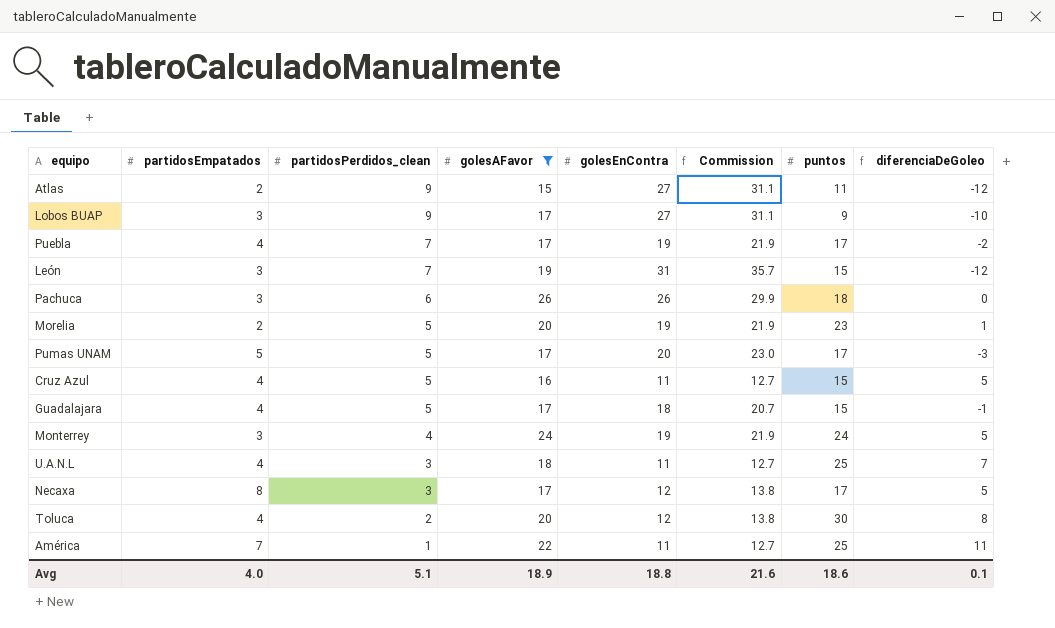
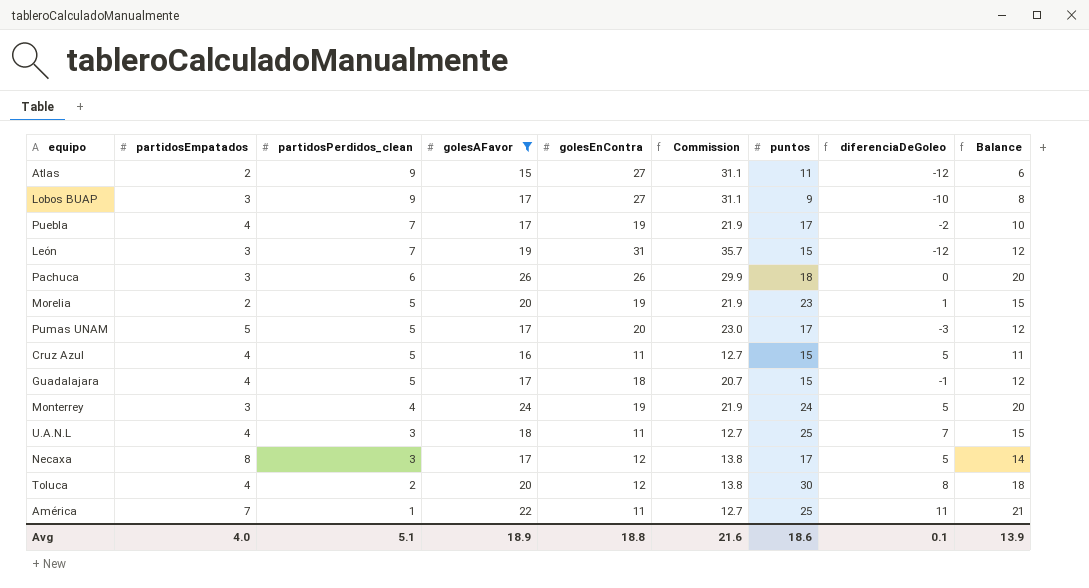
column Balance | formula: none -> [golesAFavor] - [partidosPerdidos_clean]

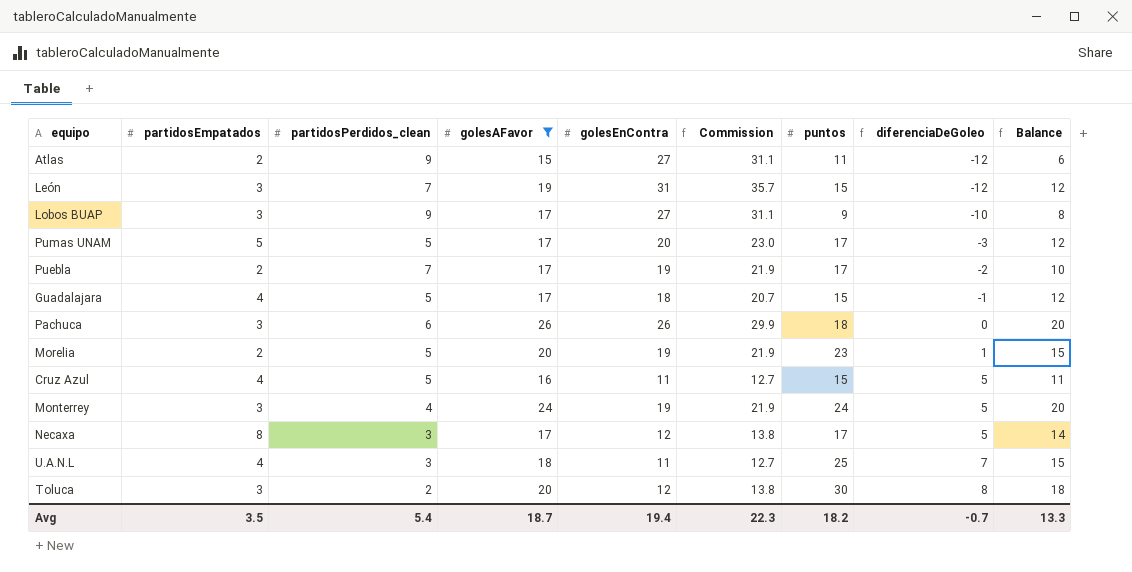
row order: partidosPerdidos_clean descending -> diferenciaDeGoleo ascending
row América: 7 | 1 | 22 | 11 | 12.7 | 25 | 11 | 21 -> none
Puebla | partidosEmpatados: 4 -> 2
Toluca | partidosEmpatados: 4 -> 3
Avg | partidosEmpatados: 4.0 -> 3.5
Avg | partidosPerdidos_clean: 5.1 -> 5.4
Avg | golesAFavor: 18.9 -> 18.7
Avg | golesEnContra: 18.8 -> 19.4
Avg | Commission: 21.6 -> 22.3
Avg | puntos: 18.6 -> 18.2
Avg | diferenciaDeGoleo: 0.1 -> -0.7
Avg | Balance: 13.9 -> 13.3

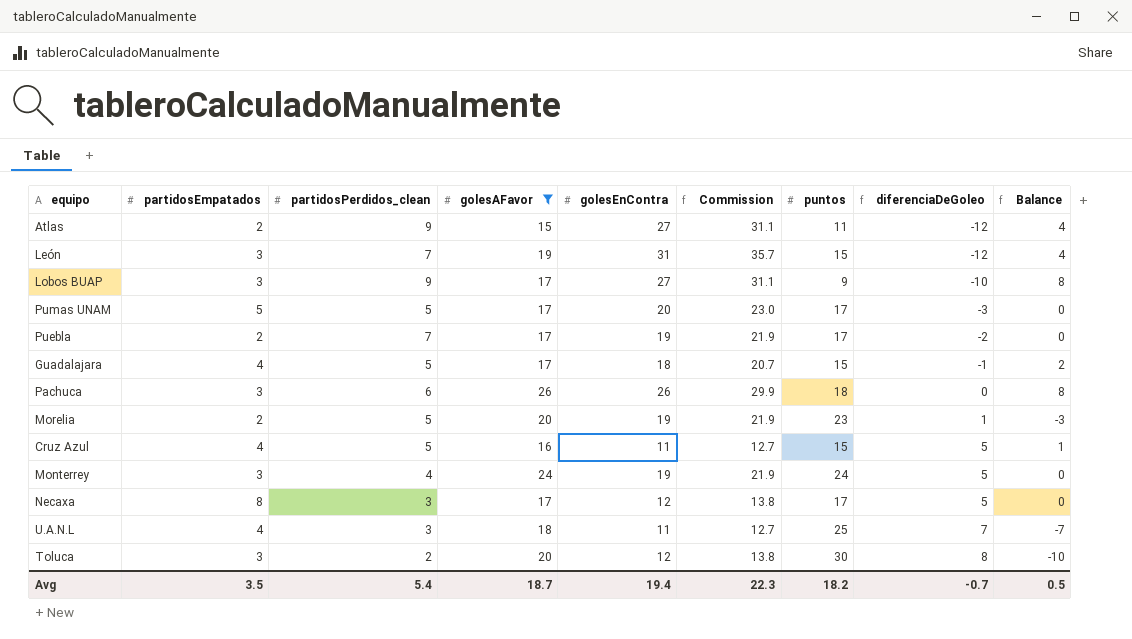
column Balance | formula: [golesAFavor] - [partidosPerdidos_clean] -> [golesAFavor] - [puntos]
Avg | Balance: 13.3 -> 0.5

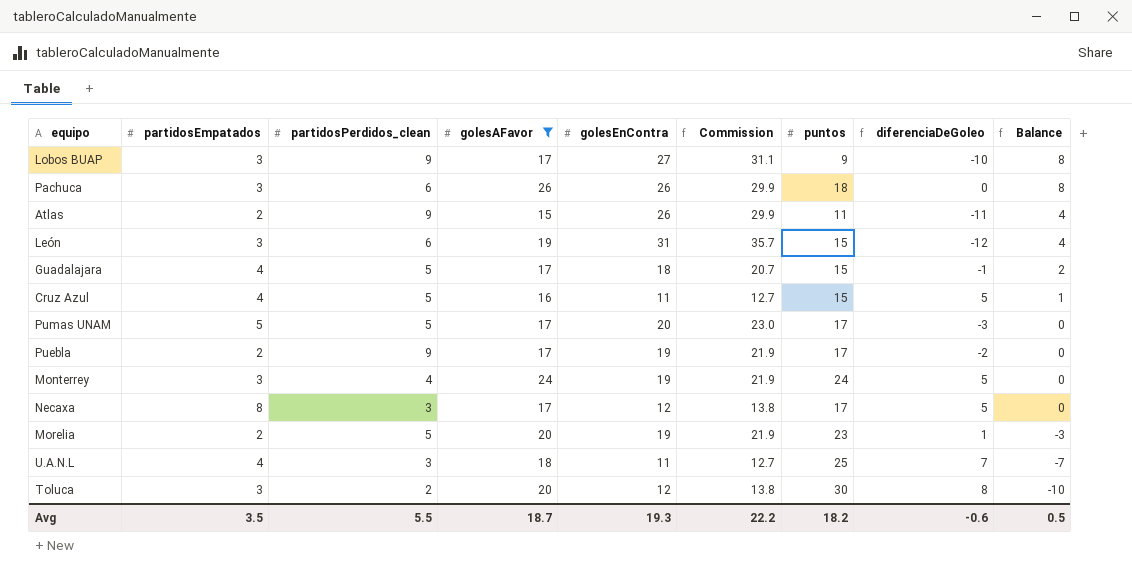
row order: diferenciaDeGoleo ascending -> Balance descending
Atlas | golesEnContra: 27 -> 26
Atlas | Commission: 31.1 -> 29.9
Atlas | diferenciaDeGoleo: -12 -> -11
León | partidosPerdidos_clean: 7 -> 6
Puebla | partidosPerdidos_clean: 7 -> 9
Avg | partidosPerdidos_clean: 5.4 -> 5.5
Avg | golesEnContra: 19.4 -> 19.3
Avg | Commission: 22.3 -> 22.2
Avg | diferenciaDeGoleo: -0.7 -> -0.6

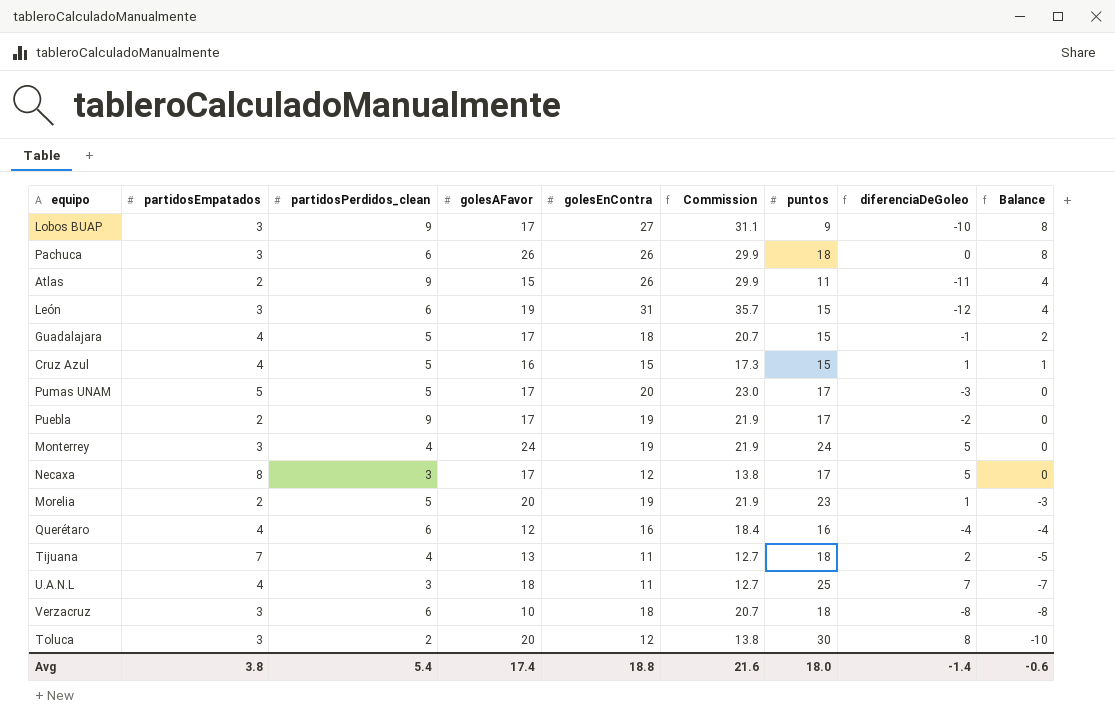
filter: golesAFavor >= 15 -> none
Cruz Azul | golesEnContra: 11 -> 15
Cruz Azul | Commission: 12.7 -> 17.3
Cruz Azul | diferenciaDeGoleo: 5 -> 1
Avg | partidosEmpatados: 3.5 -> 3.8
Avg | partidosPerdidos_clean: 5.5 -> 5.4
Avg | golesAFavor: 18.7 -> 17.4
Avg | golesEnContra: 19.3 -> 18.8
Avg | Commission: 22.2 -> 21.6
Avg | puntos: 18.2 -> 18.0
Avg | diferenciaDeGoleo: -0.6 -> -1.4
Avg | Balance: 0.5 -> -0.6

